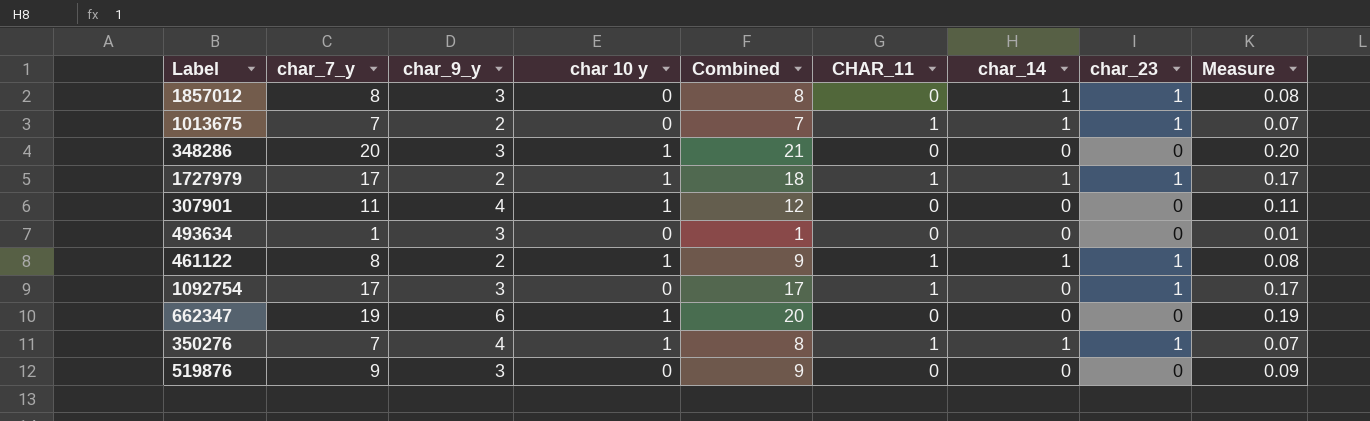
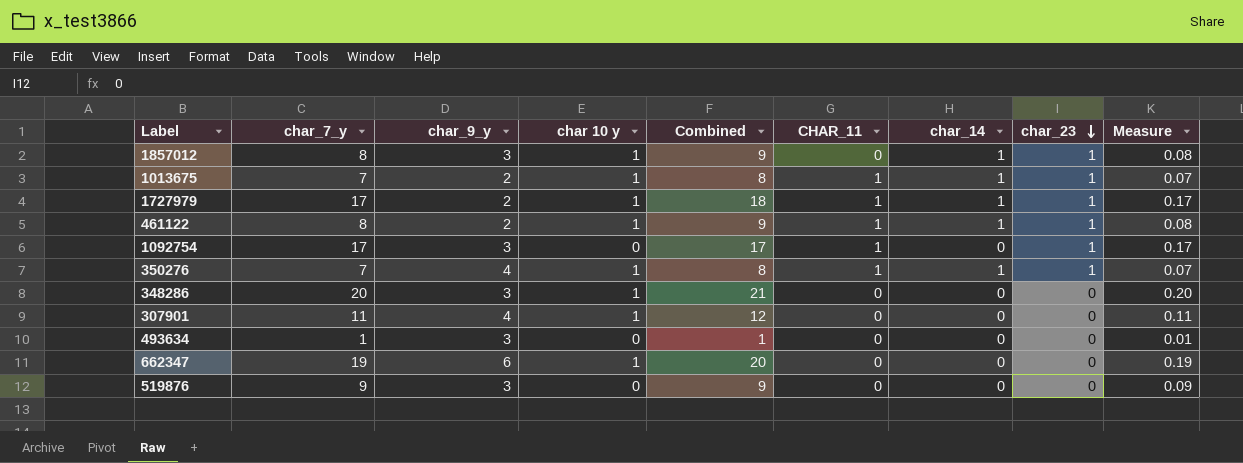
row order: none -> char_23 descending
1857012 | char 10 y: 0 -> 1
1857012 | Combined: 8 -> 9
1013675 | char 10 y: 0 -> 1
1013675 | Combined: 7 -> 8

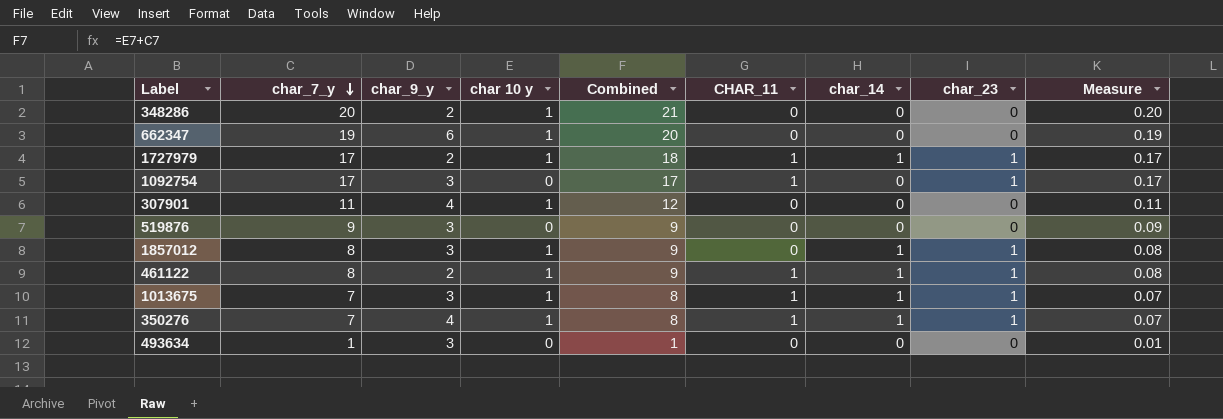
row order: char_23 descending -> char_7_y descending
348286 | char_9_y: 3 -> 2
1013675 | char_9_y: 2 -> 3

